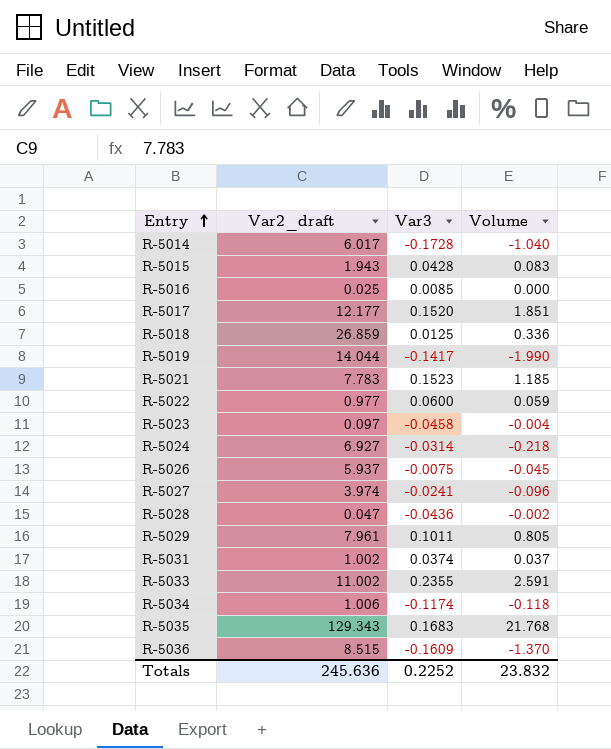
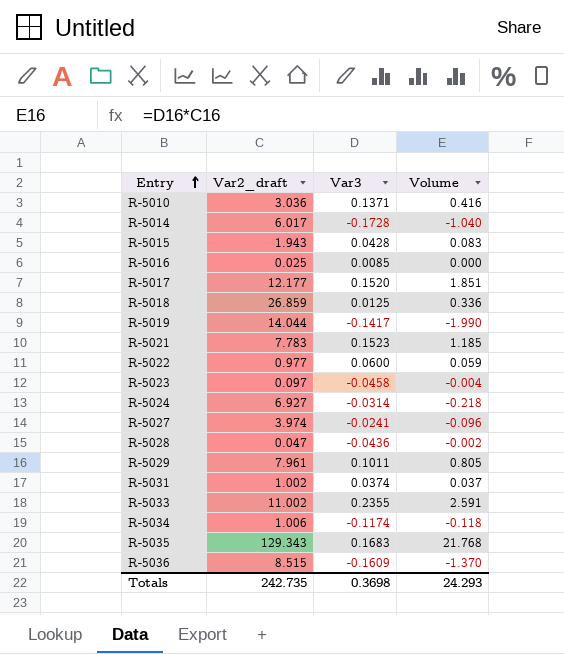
row R-5026: 5.937 | -0.0075 | -0.045 -> none
row R-5010: none -> 3.036 | 0.1371 | 0.416
Totals | Var2_draft: 245.636 -> 242.735
Totals | Var3: 0.2252 -> 0.3698
Totals | Volume: 23.832 -> 24.293

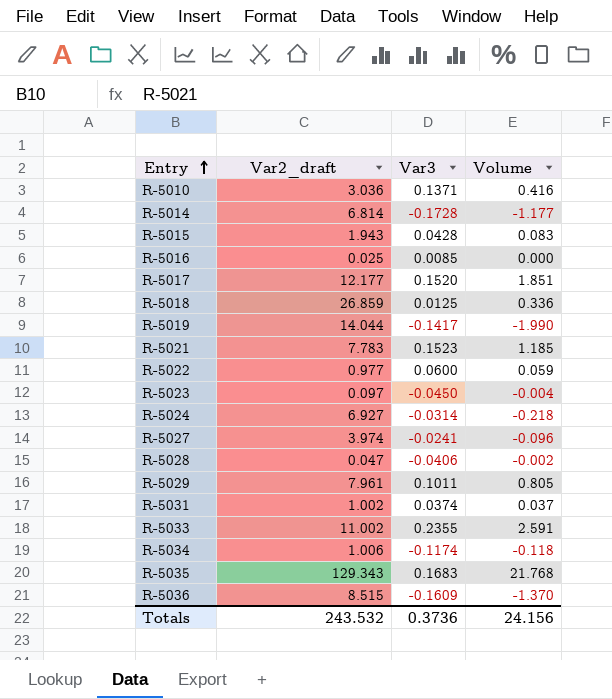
R-5014 | Var2_draft: 6.017 -> 6.814
R-5014 | Volume: -1.040 -> -1.177
R-5023 | Var3: -0.0458 -> -0.0450
R-5028 | Var3: -0.0436 -> -0.0406
Totals | Var2_draft: 242.735 -> 243.532
Totals | Var3: 0.3698 -> 0.3736
Totals | Volume: 24.293 -> 24.156

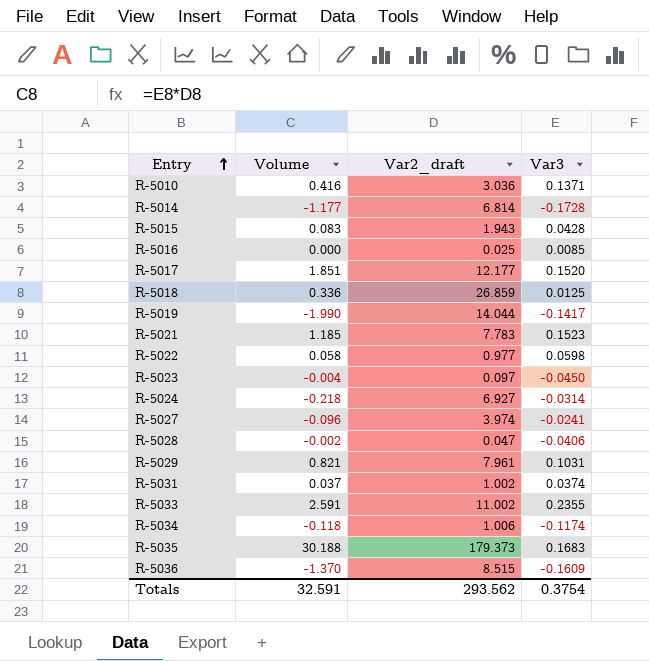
column Volume | position: 4 -> 2
R-5022 | Volume: 0.059 -> 0.058
R-5022 | Var3: 0.0600 -> 0.0598
R-5029 | Volume: 0.805 -> 0.821
R-5029 | Var3: 0.1011 -> 0.1031
R-5035 | Volume: 21.768 -> 30.188
R-5035 | Var2_draft: 129.343 -> 179.373
Totals | Volume: 24.156 -> 32.591
Totals | Var2_draft: 243.532 -> 293.562
Totals | Var3: 0.3736 -> 0.3754

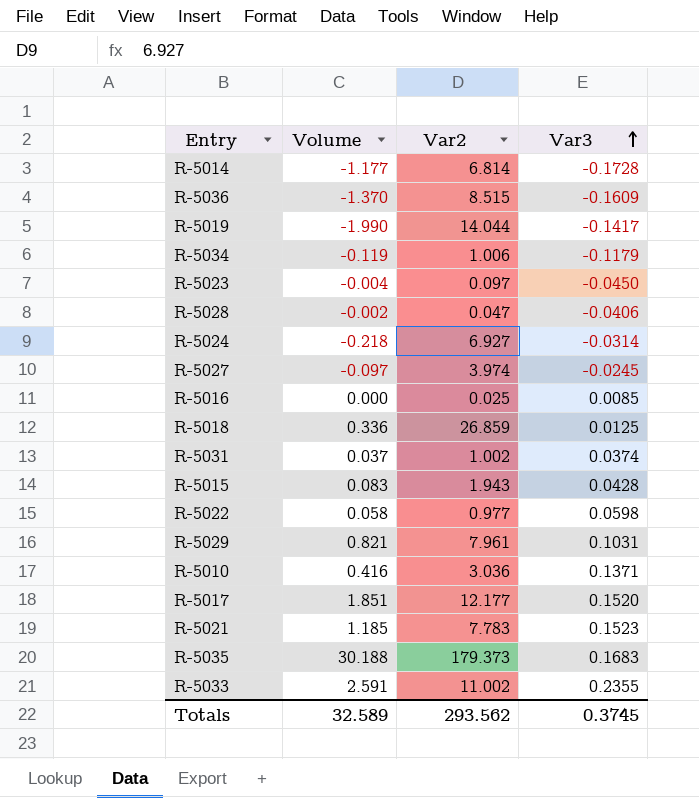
row order: Entry ascending -> Var3 ascending
column name: Var2_draft -> Var2
R-5034 | Volume: -0.118 -> -0.119
R-5034 | Var3: -0.1174 -> -0.1179
R-5027 | Volume: -0.096 -> -0.097
R-5027 | Var3: -0.0241 -> -0.0245
Totals | Volume: 32.591 -> 32.589
Totals | Var3: 0.3754 -> 0.3745

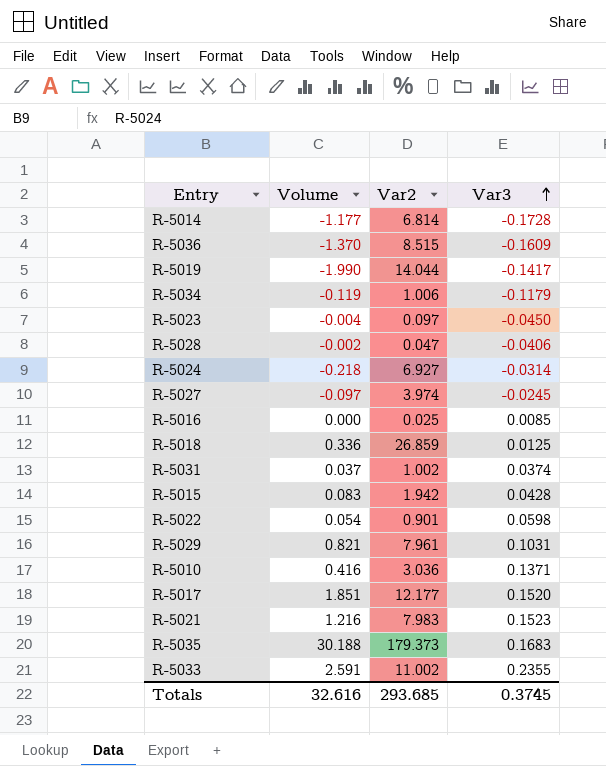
R-5015 | Var2: 1.943 -> 1.942
R-5022 | Volume: 0.058 -> 0.054
R-5022 | Var2: 0.977 -> 0.901
R-5021 | Volume: 1.185 -> 1.216
R-5021 | Var2: 7.783 -> 7.983
Totals | Volume: 32.589 -> 32.616
Totals | Var2: 293.562 -> 293.685

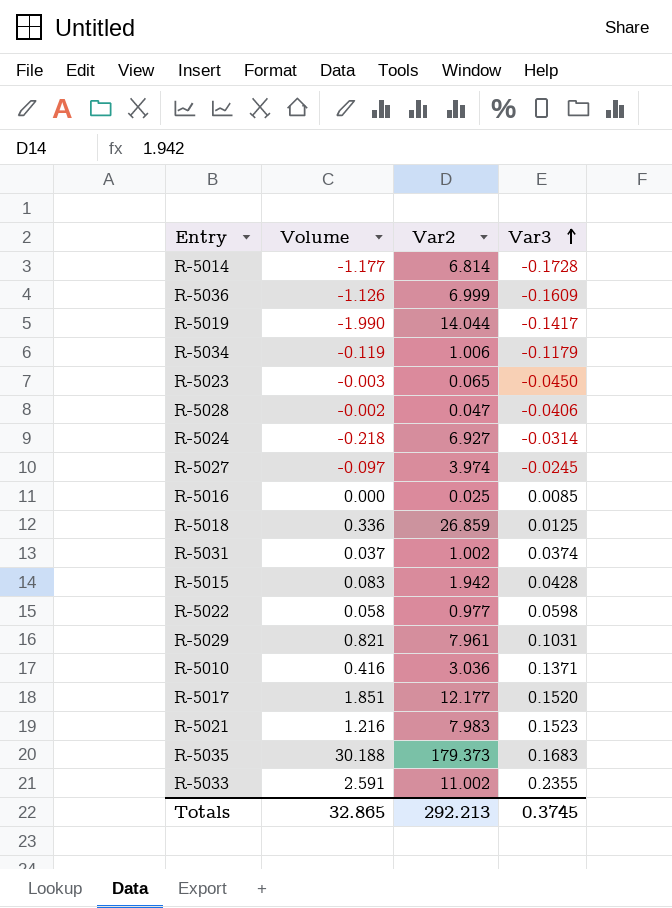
R-5036 | Volume: -1.370 -> -1.126
R-5036 | Var2: 8.515 -> 6.999
R-5023 | Volume: -0.004 -> -0.003
R-5023 | Var2: 0.097 -> 0.065
R-5022 | Volume: 0.054 -> 0.058
R-5022 | Var2: 0.901 -> 0.977
Totals | Volume: 32.616 -> 32.865
Totals | Var2: 293.685 -> 292.213

